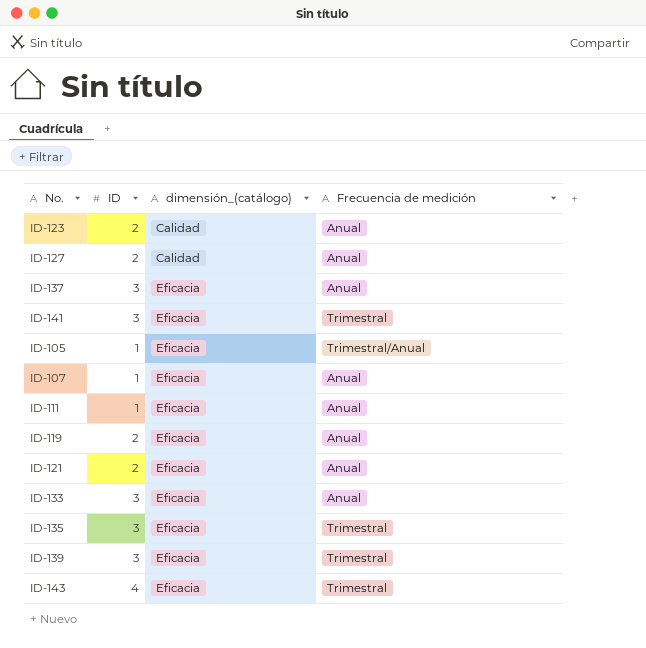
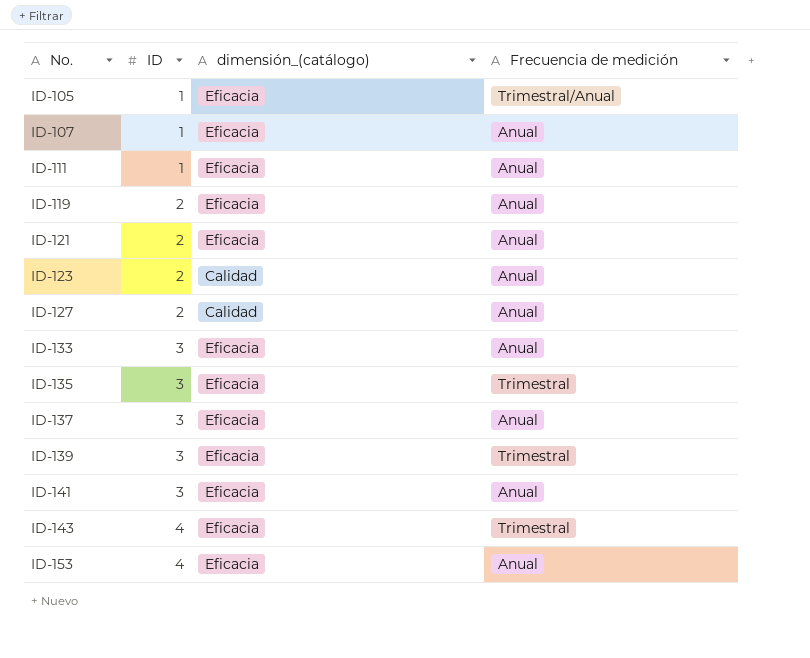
row order: dimensión_(catálogo) ascending -> No. ascending
ID-141 | Frecuencia de medición: Trimestral -> Anual
row ID-153: none -> 4 | Eficacia | Anual

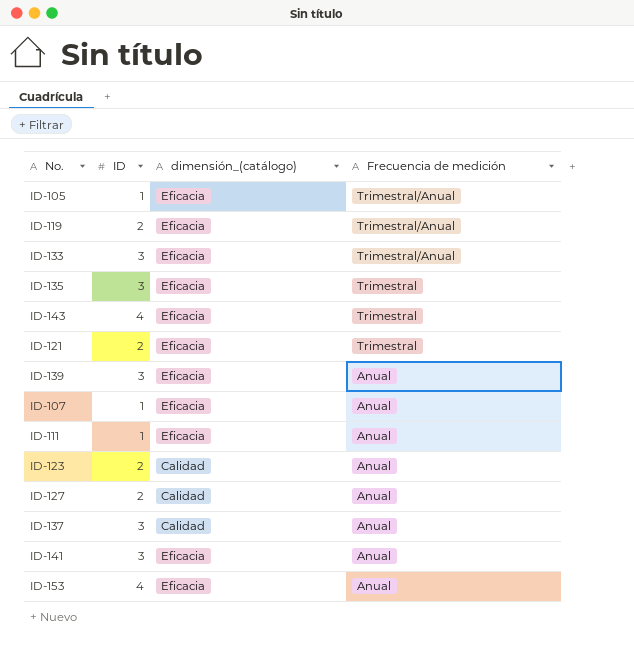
row order: No. ascending -> Frecuencia de medición descending
ID-119 | Frecuencia de medición: Anual -> Trimestral/Anual
ID-133 | Frecuencia de medición: Anual -> Trimestral/Anual
ID-121 | Frecuencia de medición: Anual -> Trimestral
ID-139 | Frecuencia de medición: Trimestral -> Anual
ID-137 | dimensión_(catálogo): Eficacia -> Calidad

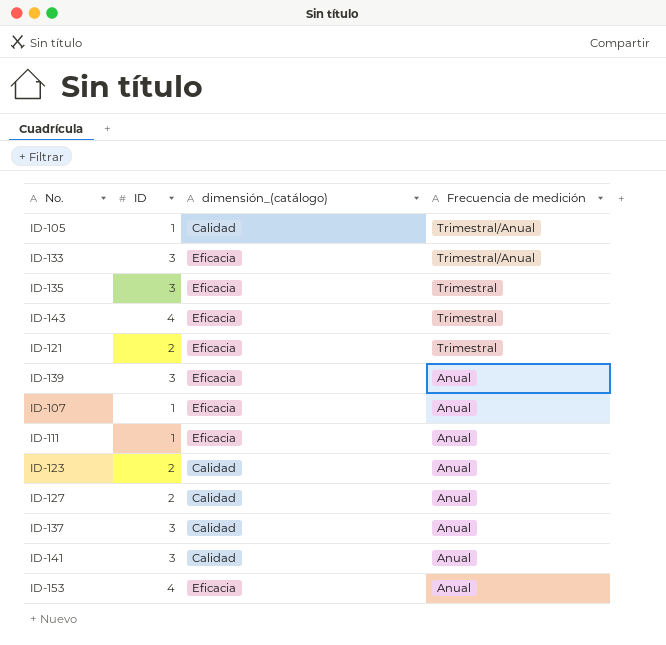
row ID-119: 2 | Eficacia | Trimestral/Anual -> none
ID-105 | dimensión_(catálogo): Eficacia -> Calidad
ID-141 | dimensión_(catálogo): Eficacia -> Calidad

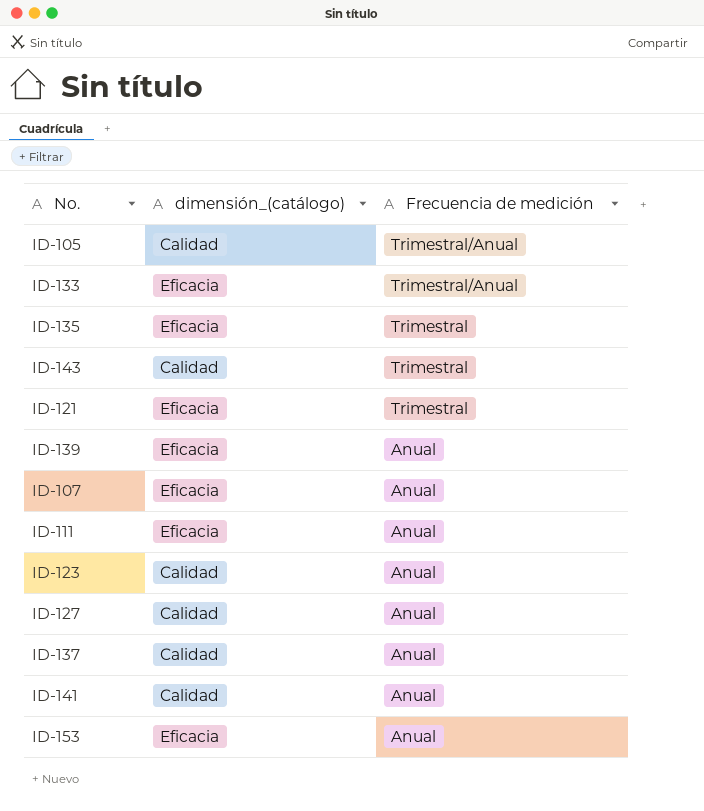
column ID | position: 2 -> none
ID-143 | dimensión_(catálogo): Eficacia -> Calidad

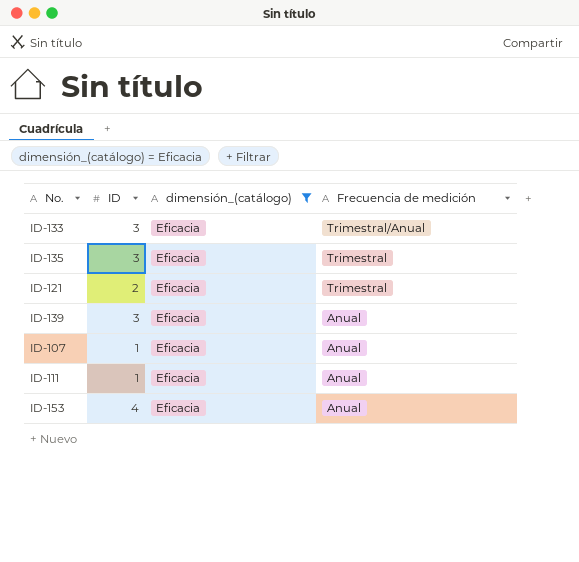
filter: none -> dimensión_(catálogo) = Eficacia
column ID | position: none -> 2

